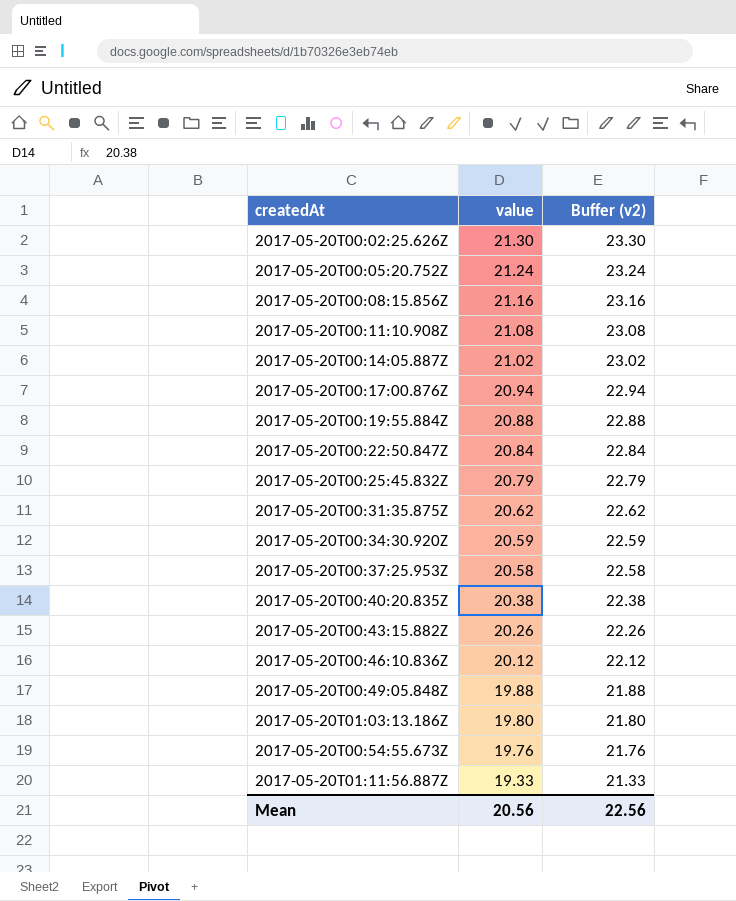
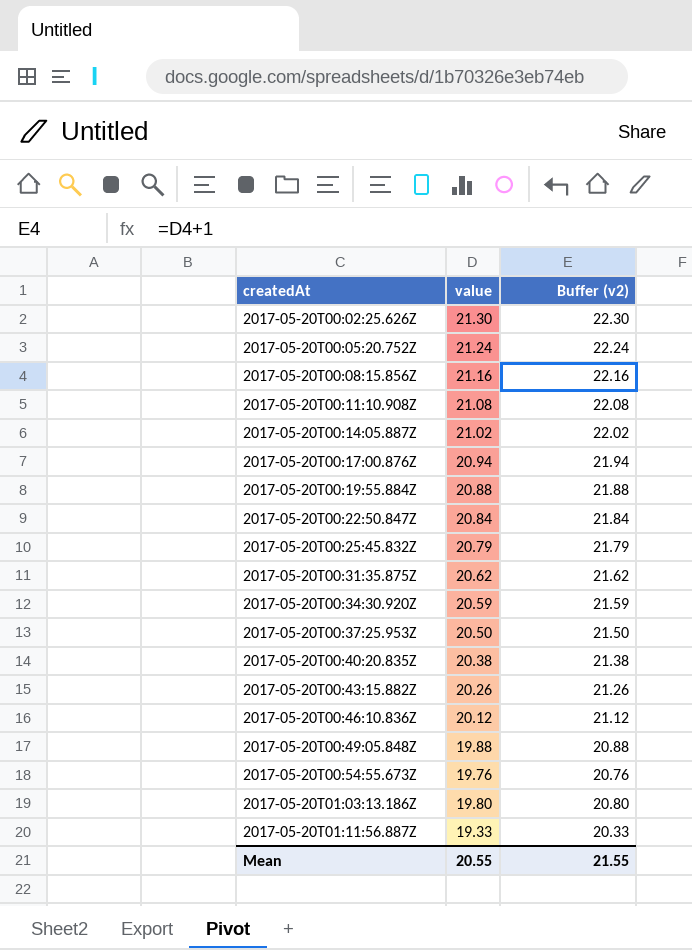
row order: value descending -> createdAt ascending
column Buffer (v2) | formula: [value] + 2 -> [value] + 1
2017-05-20T00:37:25.953Z | value: 20.58 -> 20.50
Mean | value: 20.56 -> 20.55
Mean | Buffer (v2): 22.56 -> 21.55

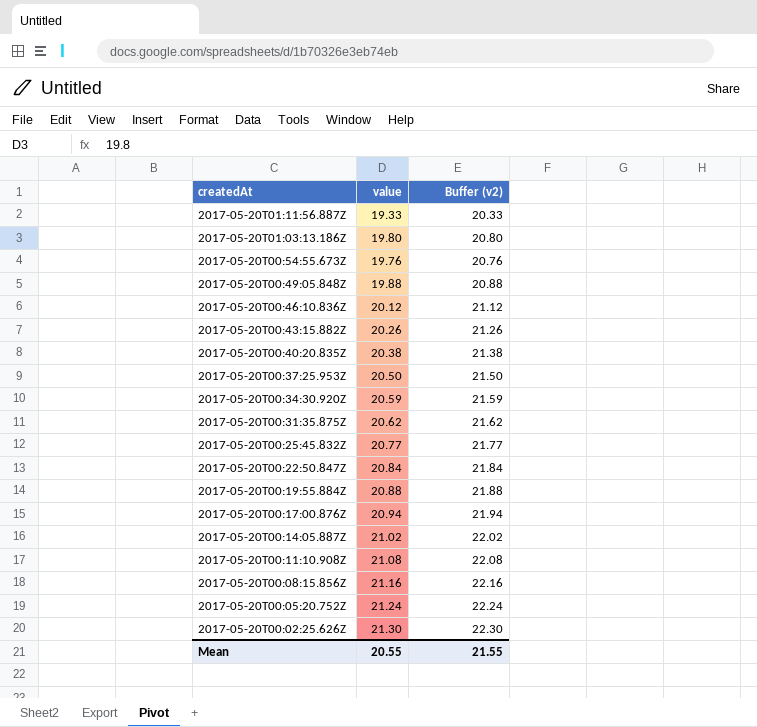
row order: createdAt ascending -> createdAt descending
2017-05-20T00:25:45.832Z | value: 20.79 -> 20.77
2017-05-20T00:25:45.832Z | Buffer (v2): 21.79 -> 21.77

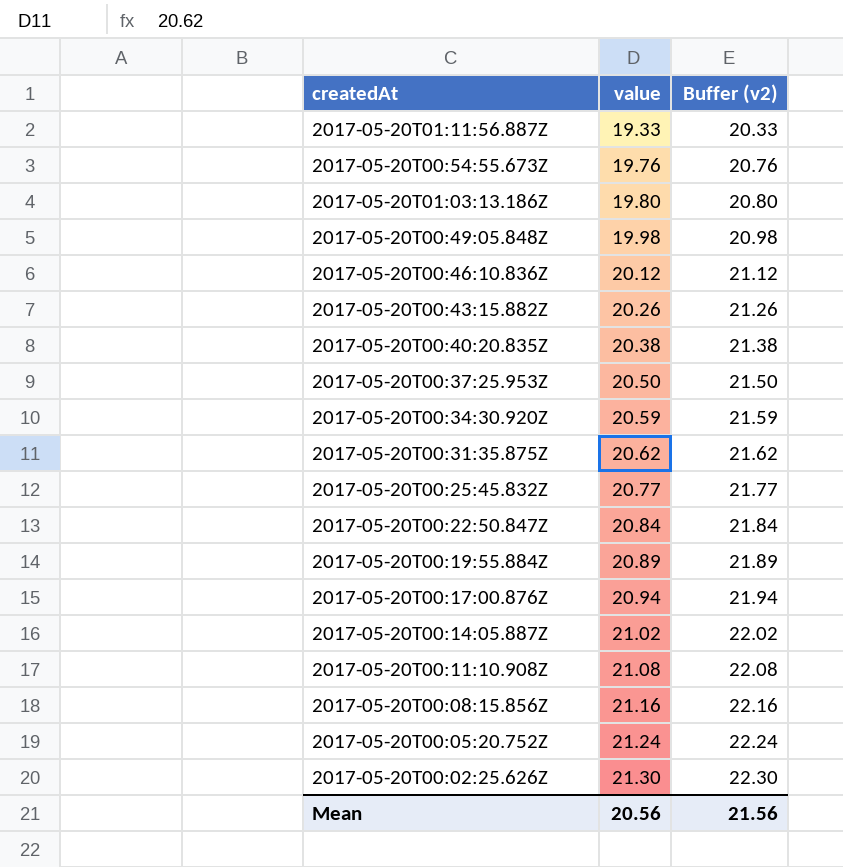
row order: createdAt descending -> value ascending
2017-05-20T00:49:05.848Z | value: 19.88 -> 19.98
2017-05-20T00:49:05.848Z | Buffer (v2): 20.88 -> 20.98
2017-05-20T00:19:55.884Z | value: 20.88 -> 20.89
2017-05-20T00:19:55.884Z | Buffer (v2): 21.88 -> 21.89
Mean | value: 20.55 -> 20.56
Mean | Buffer (v2): 21.55 -> 21.56

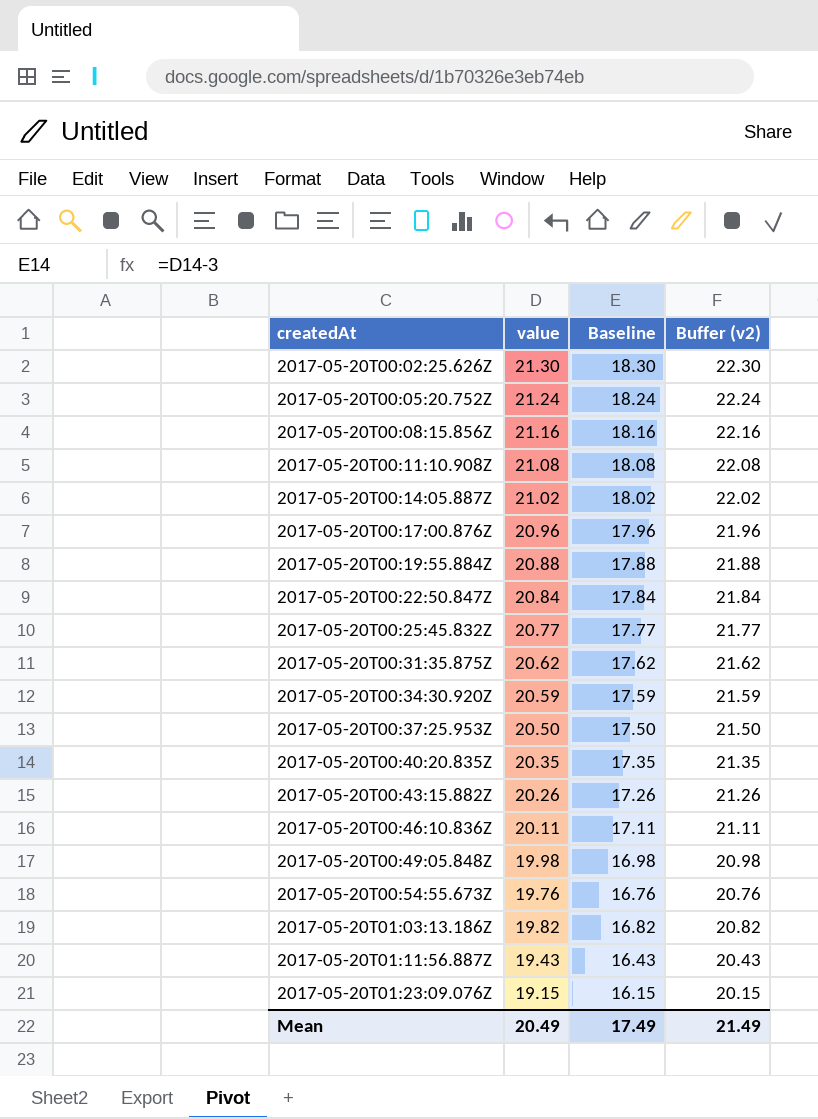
row order: value ascending -> createdAt ascending
column Baseline | formula: none -> [value] - 3
2017-05-20T00:17:00.876Z | value: 20.94 -> 20.96
2017-05-20T00:17:00.876Z | Buffer (v2): 21.94 -> 21.96
2017-05-20T00:19:55.884Z | value: 20.89 -> 20.88
2017-05-20T00:19:55.884Z | Buffer (v2): 21.89 -> 21.88
2017-05-20T00:40:20.835Z | value: 20.38 -> 20.35
2017-05-20T00:40:20.835Z | Buffer (v2): 21.38 -> 21.35
2017-05-20T00:46:10.836Z | value: 20.12 -> 20.11
2017-05-20T00:46:10.836Z | Buffer (v2): 21.12 -> 21.11
2017-05-20T01:03:13.186Z | value: 19.80 -> 19.82
2017-05-20T01:03:13.186Z | Buffer (v2): 20.80 -> 20.82
2017-05-20T01:11:56.887Z | value: 19.33 -> 19.43
2017-05-20T01:11:56.887Z | Buffer (v2): 20.33 -> 20.43
row 2017-05-20T01:23:09.076Z: none -> 19.15 | 16.15 | 20.15
Mean | value: 20.56 -> 20.49
Mean | Buffer (v2): 21.56 -> 21.49

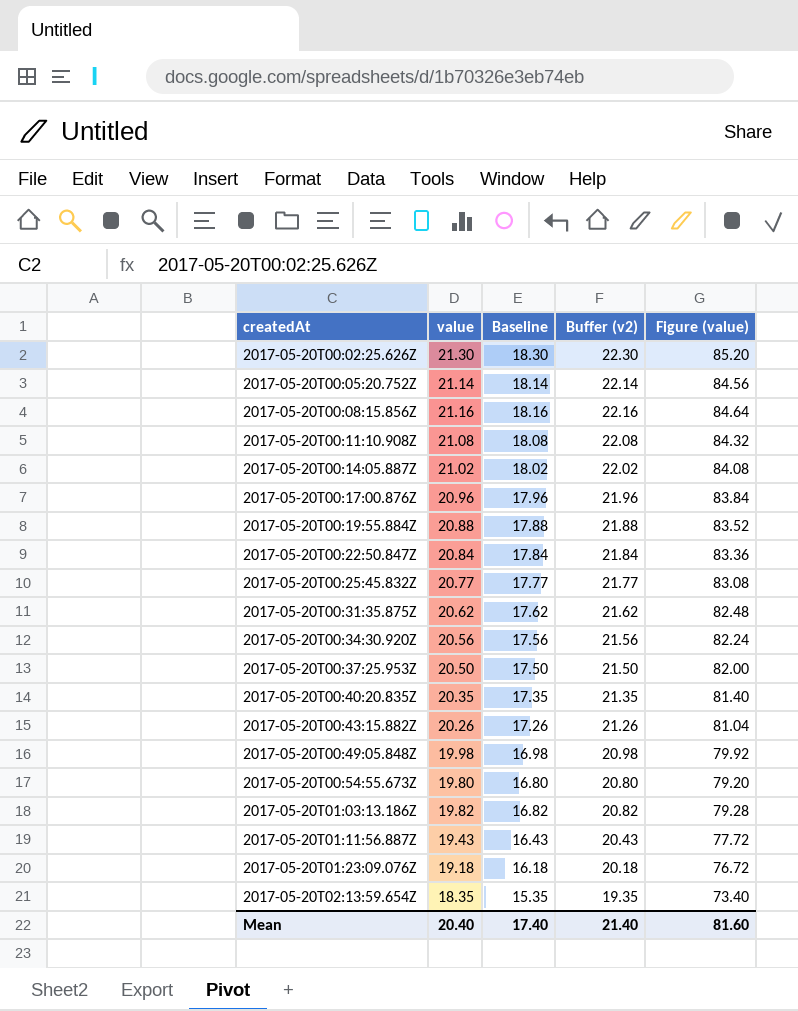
column Figure (value) | formula: none -> [value] * 4
row 2017-05-20T00:46:10.836Z: 20.11 | 17.11 | 21.11 -> none
2017-05-20T00:05:20.752Z | value: 21.24 -> 21.14
2017-05-20T00:05:20.752Z | Baseline: 18.24 -> 18.14
2017-05-20T00:05:20.752Z | Buffer (v2): 22.24 -> 22.14
2017-05-20T00:34:30.920Z | value: 20.59 -> 20.56
2017-05-20T00:34:30.920Z | Baseline: 17.59 -> 17.56
2017-05-20T00:34:30.920Z | Buffer (v2): 21.59 -> 21.56
2017-05-20T00:54:55.673Z | value: 19.76 -> 19.80
2017-05-20T00:54:55.673Z | Baseline: 16.76 -> 16.80
2017-05-20T00:54:55.673Z | Buffer (v2): 20.76 -> 20.80
2017-05-20T01:23:09.076Z | value: 19.15 -> 19.18
2017-05-20T01:23:09.076Z | Baseline: 16.15 -> 16.18
2017-05-20T01:23:09.076Z | Buffer (v2): 20.15 -> 20.18
row 2017-05-20T02:13:59.654Z: none -> 18.35 | 15.35 | 19.35 | 73.40
Mean | value: 20.49 -> 20.40
Mean | Baseline: 17.49 -> 17.40
Mean | Buffer (v2): 21.49 -> 21.40

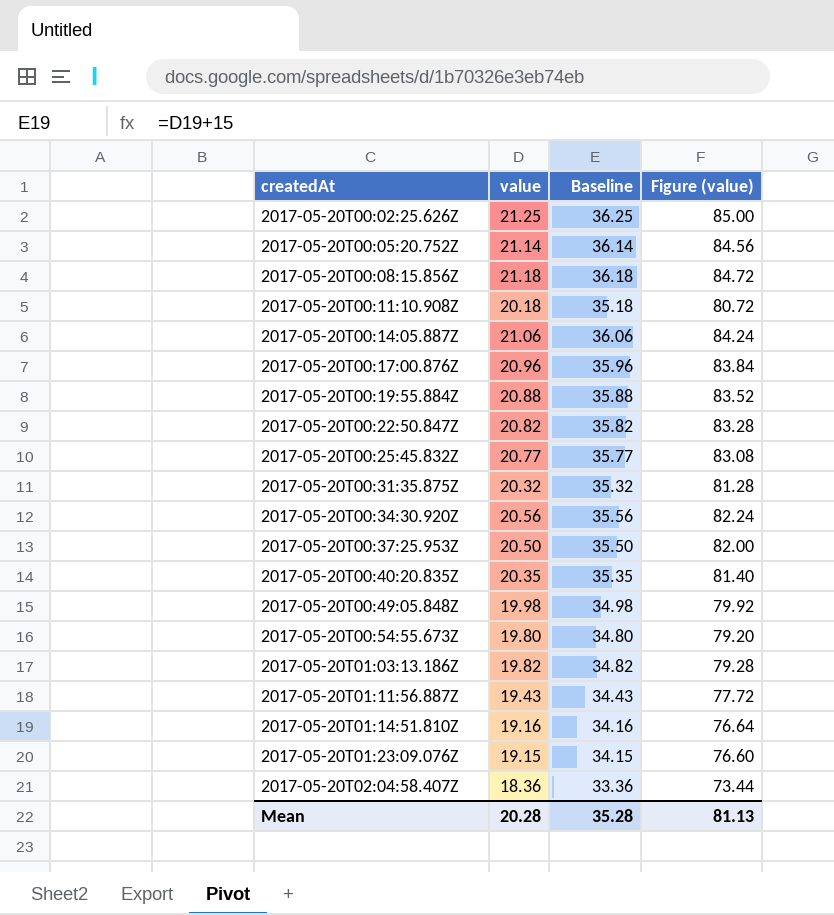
column Buffer (v2) | formula: [value] + 1 -> none
column Baseline | formula: [value] - 3 -> [value] + 15
row 2017-05-20T00:43:15.882Z: 20.26 | 17.26 | 21.26 | 81.04 -> none
row 2017-05-20T02:13:59.654Z: 18.35 | 15.35 | 19.35 | 73.40 -> none
2017-05-20T00:02:25.626Z | value: 21.30 -> 21.25
2017-05-20T00:02:25.626Z | Figure (value): 85.20 -> 85.00
2017-05-20T00:08:15.856Z | value: 21.16 -> 21.18
2017-05-20T00:08:15.856Z | Figure (value): 84.64 -> 84.72
2017-05-20T00:11:10.908Z | value: 21.08 -> 20.18
2017-05-20T00:11:10.908Z | Figure (value): 84.32 -> 80.72
2017-05-20T00:14:05.887Z | value: 21.02 -> 21.06
2017-05-20T00:14:05.887Z | Figure (value): 84.08 -> 84.24
2017-05-20T00:22:50.847Z | value: 20.84 -> 20.82
2017-05-20T00:22:50.847Z | Figure (value): 83.36 -> 83.28
2017-05-20T00:31:35.875Z | value: 20.62 -> 20.32
2017-05-20T00:31:35.875Z | Figure (value): 82.48 -> 81.28
row 2017-05-20T01:14:51.810Z: none -> 19.16 | 34.16 | 76.64
2017-05-20T01:23:09.076Z | value: 19.18 -> 19.15
2017-05-20T01:23:09.076Z | Figure (value): 76.72 -> 76.60
row 2017-05-20T02:04:58.407Z: none -> 18.36 | 33.36 | 73.44
Mean | value: 20.40 -> 20.28
Mean | Baseline: 17.40 -> 35.28
Mean | Figure (value): 81.60 -> 81.13

